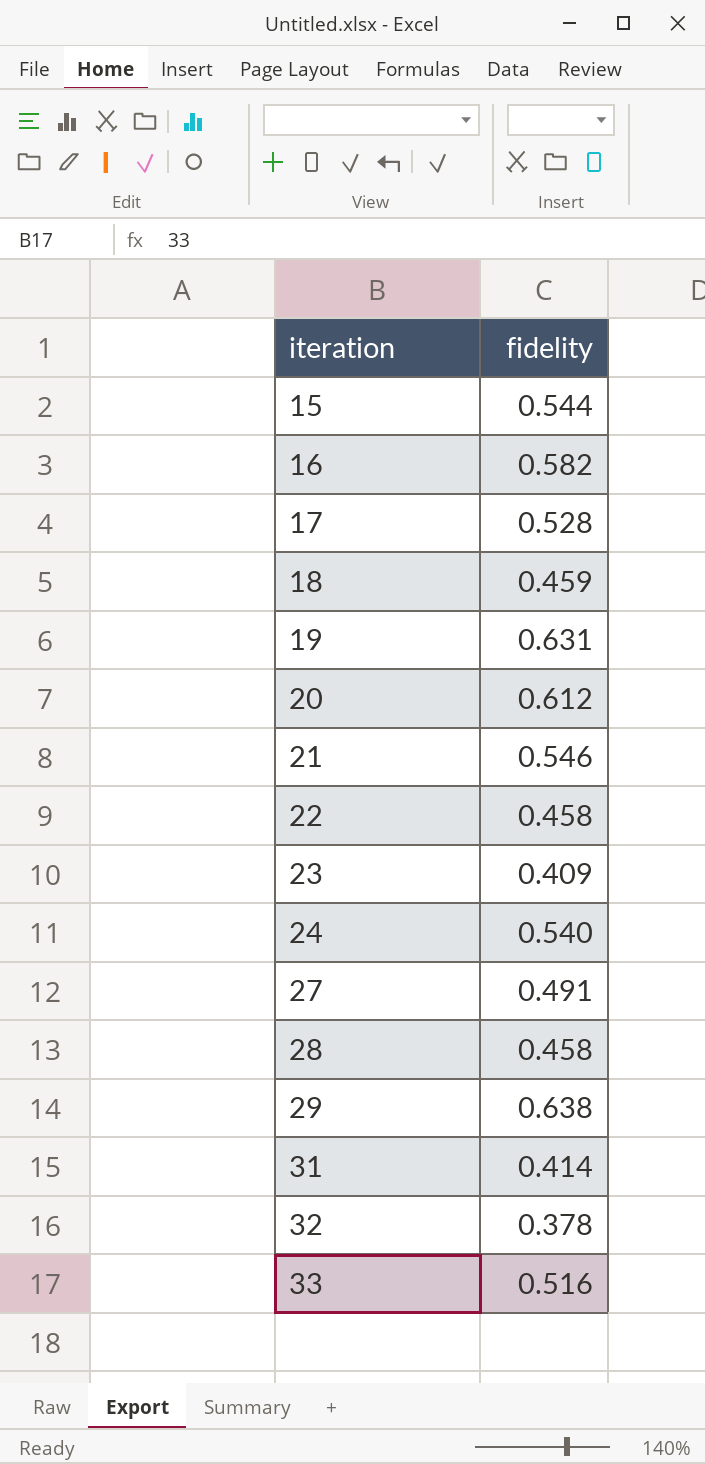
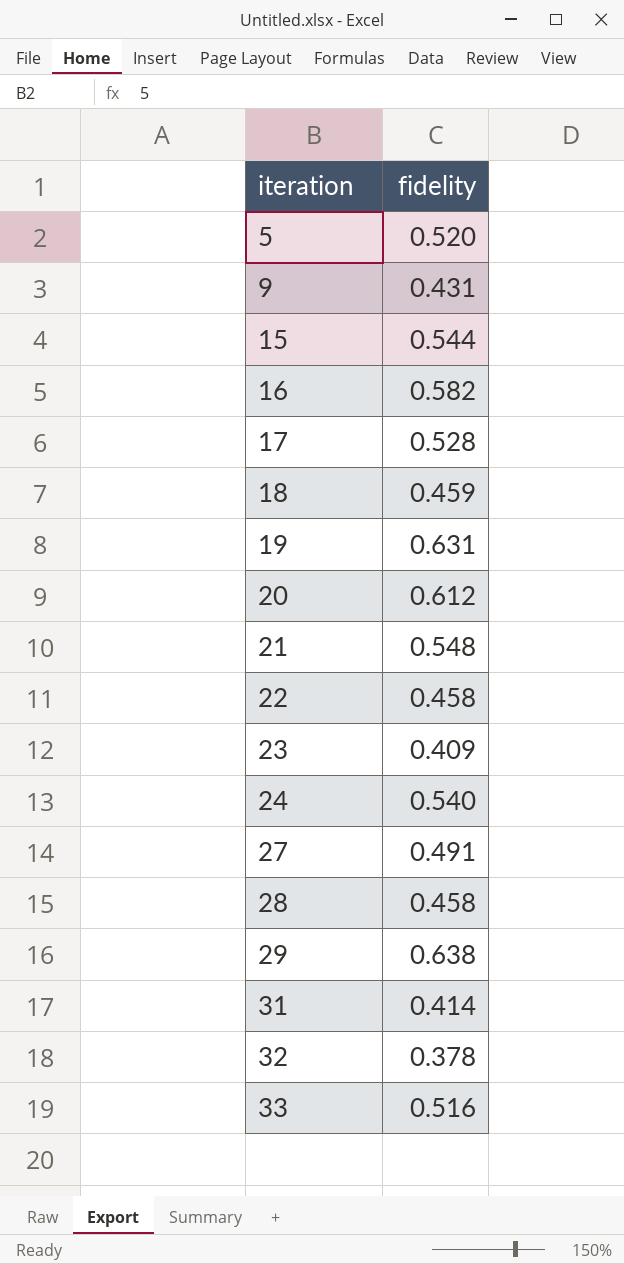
row 5: none -> 0.520
row 9: none -> 0.431
21 | fidelity: 0.546 -> 0.548

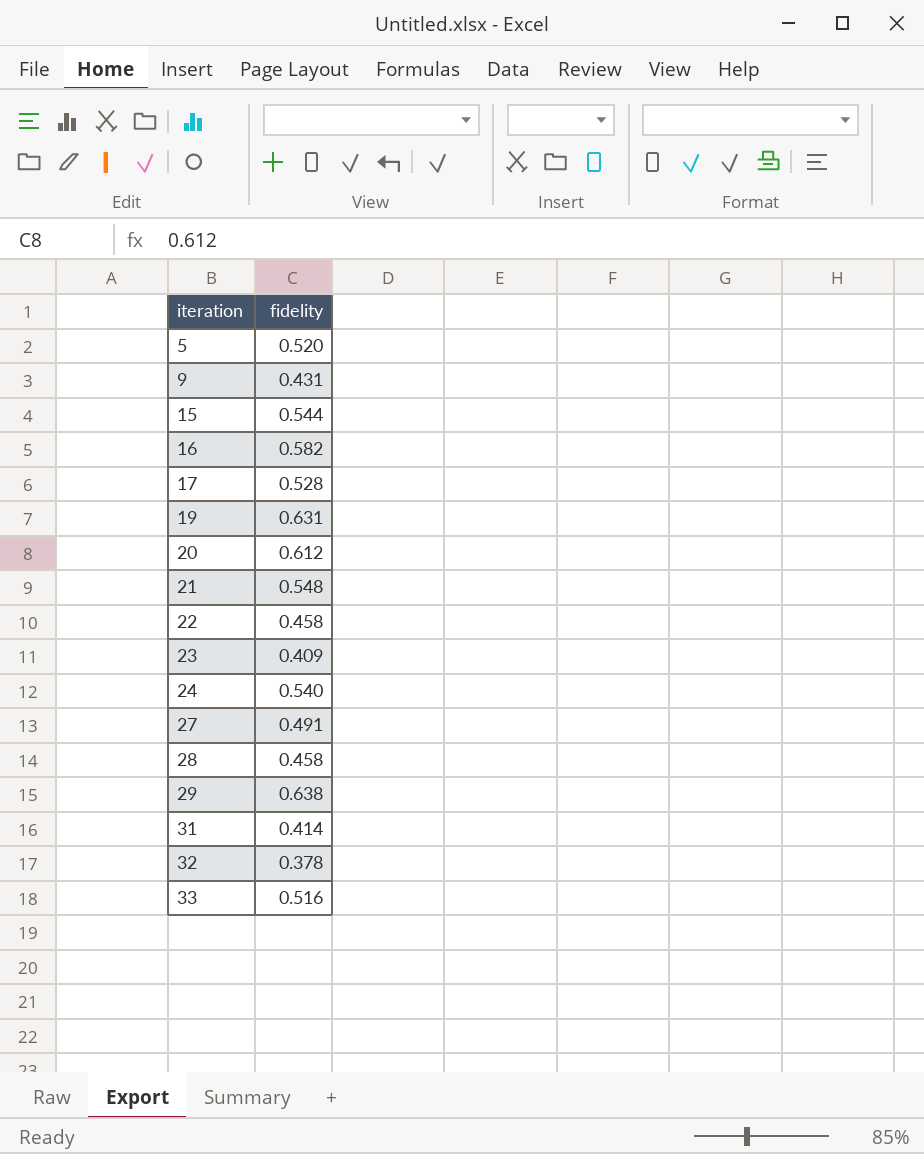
row 18: 0.459 -> none

